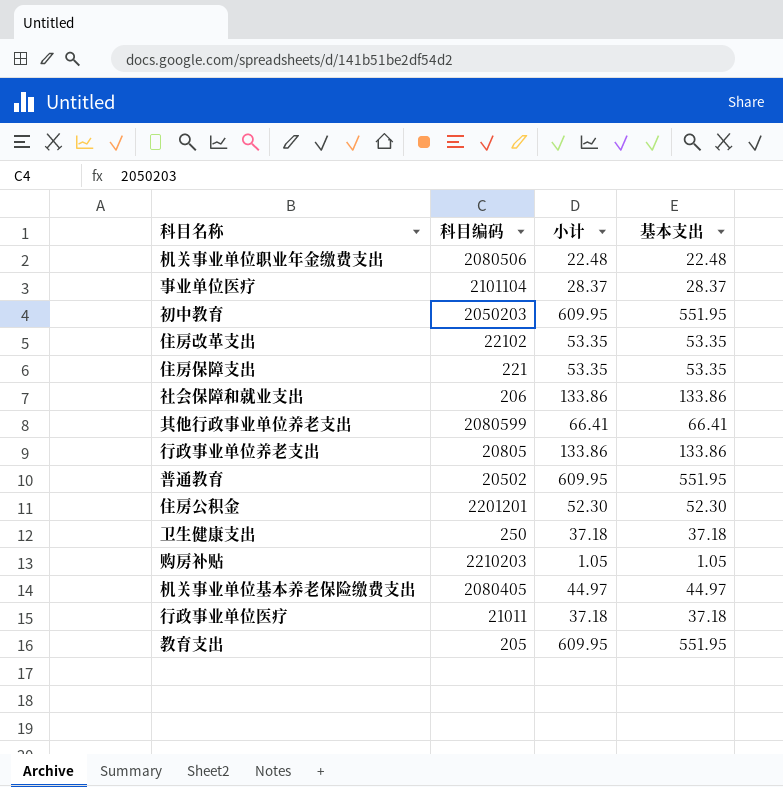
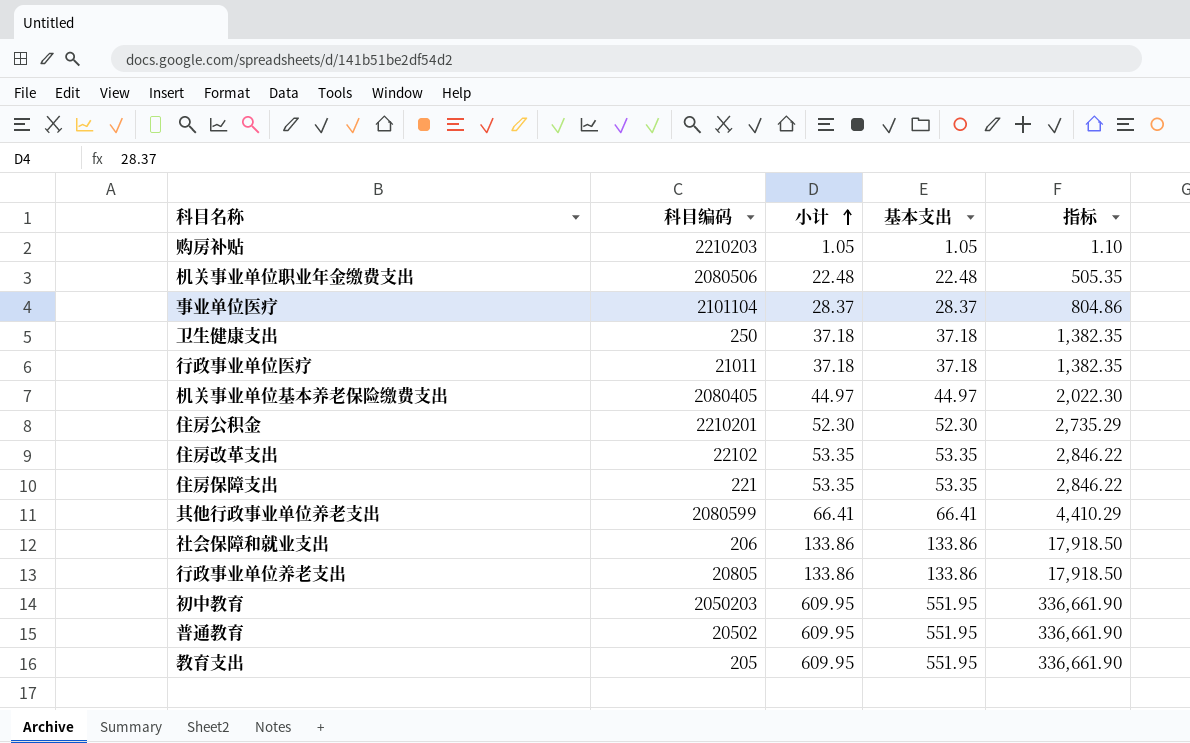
row order: none -> 小计 ascending
column 指标 | formula: none -> [小计] * [基本支出]
住房公积金 | 科目编码: 2201201 -> 2210201

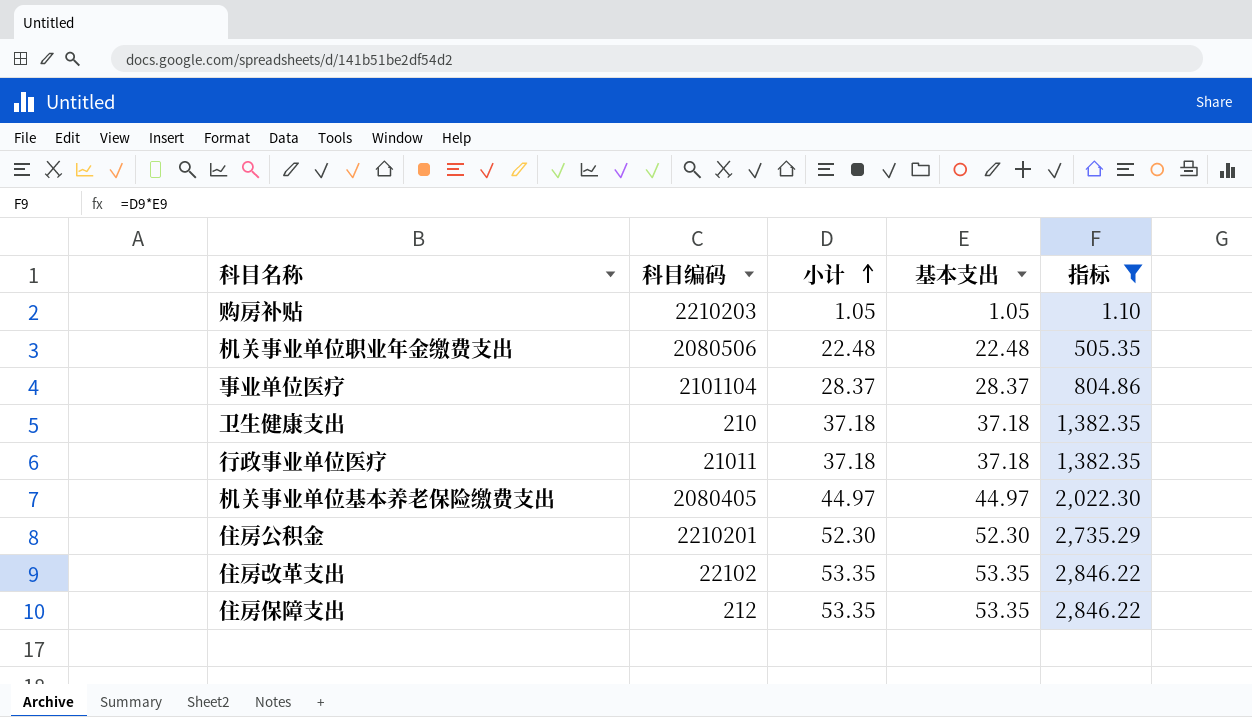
filter: none -> 指标 <= 2,846.22
卫生健康支出 | 科目编码: 250 -> 210
住房保障支出 | 科目编码: 221 -> 212

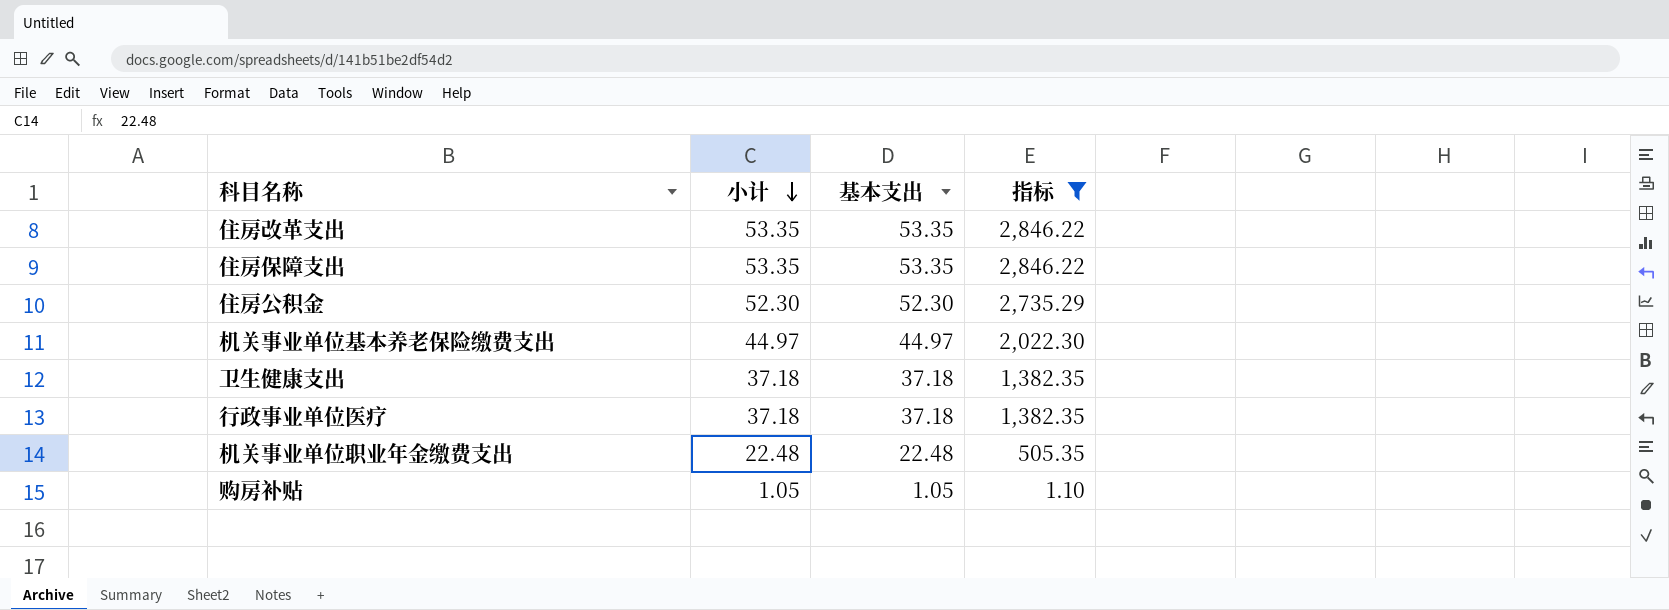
row order: 小计 ascending -> 小计 descending
column 科目编码 | position: 2 -> none
row 事业单位医疗: 2101104 | 28.37 | 28.37 | 804.86 -> none

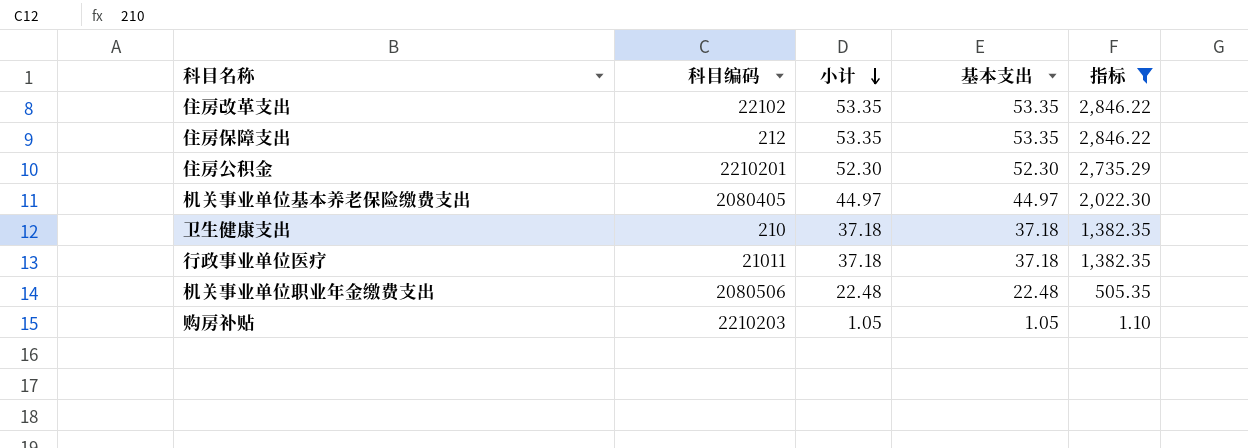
column 科目编码 | position: none -> 2

